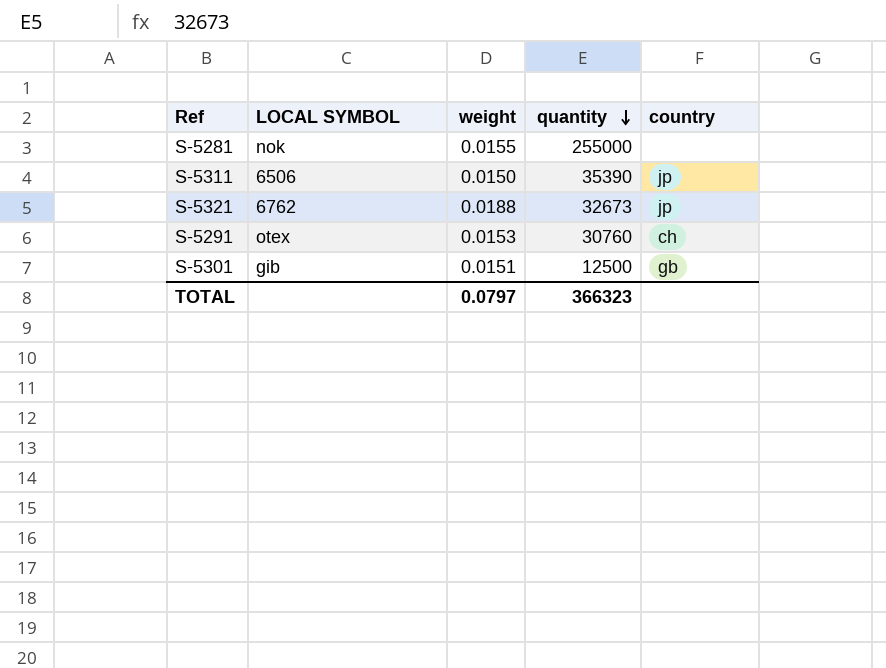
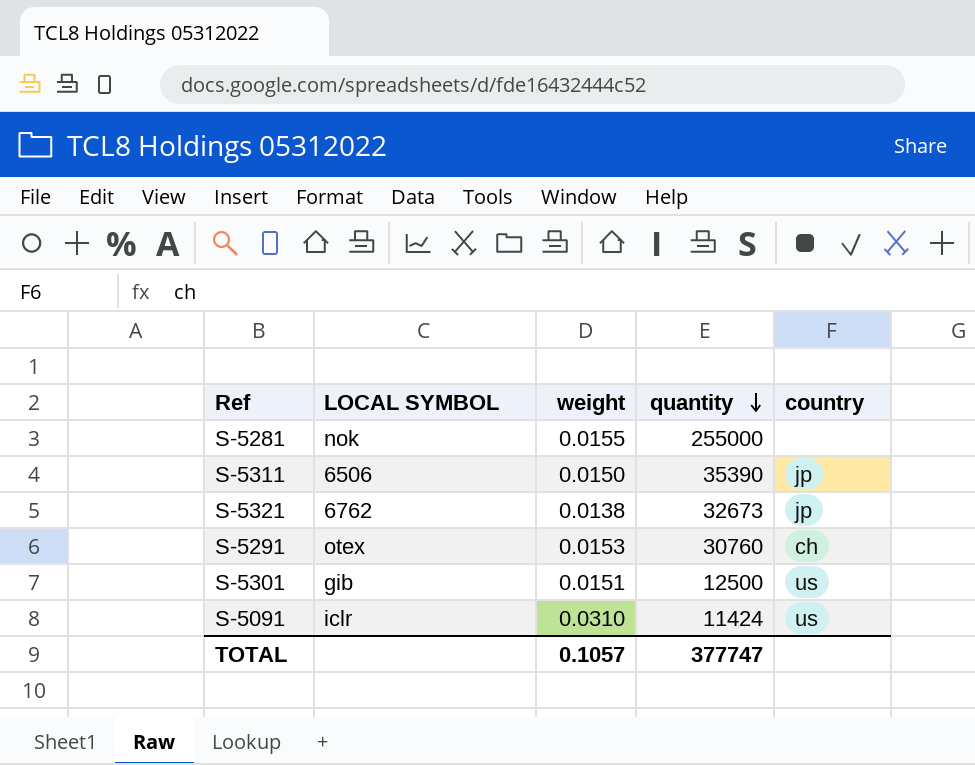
S-5321 | weight: 0.0188 -> 0.0138
S-5301 | country: gb -> us
row S-5091: none -> iclr | 0.0310 | 11424 | us
TOTAL | weight: 0.0797 -> 0.1057
TOTAL | quantity: 366323 -> 377747

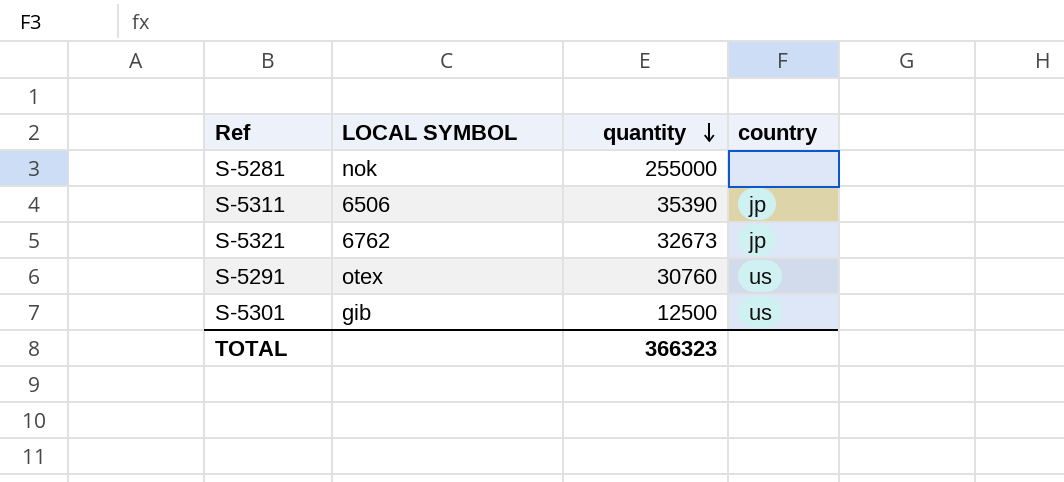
column weight | position: 3 -> none
row S-5091: iclr | 0.0310 | 11424 | us -> none
S-5291 | country: ch -> us
TOTAL | quantity: 377747 -> 366323

